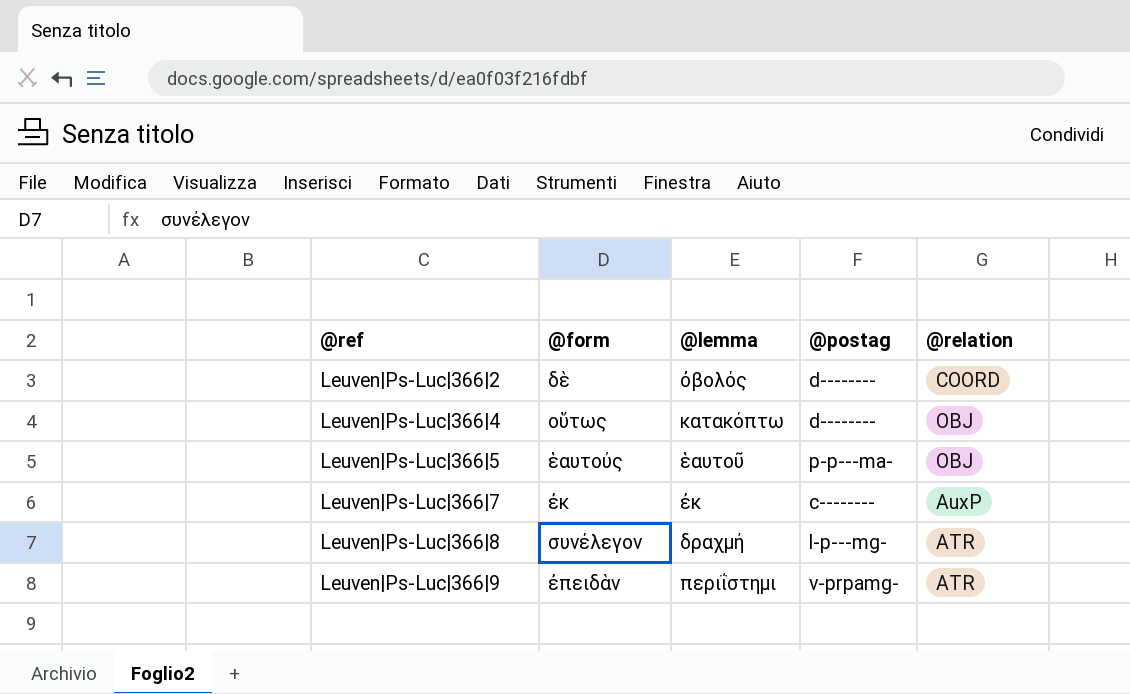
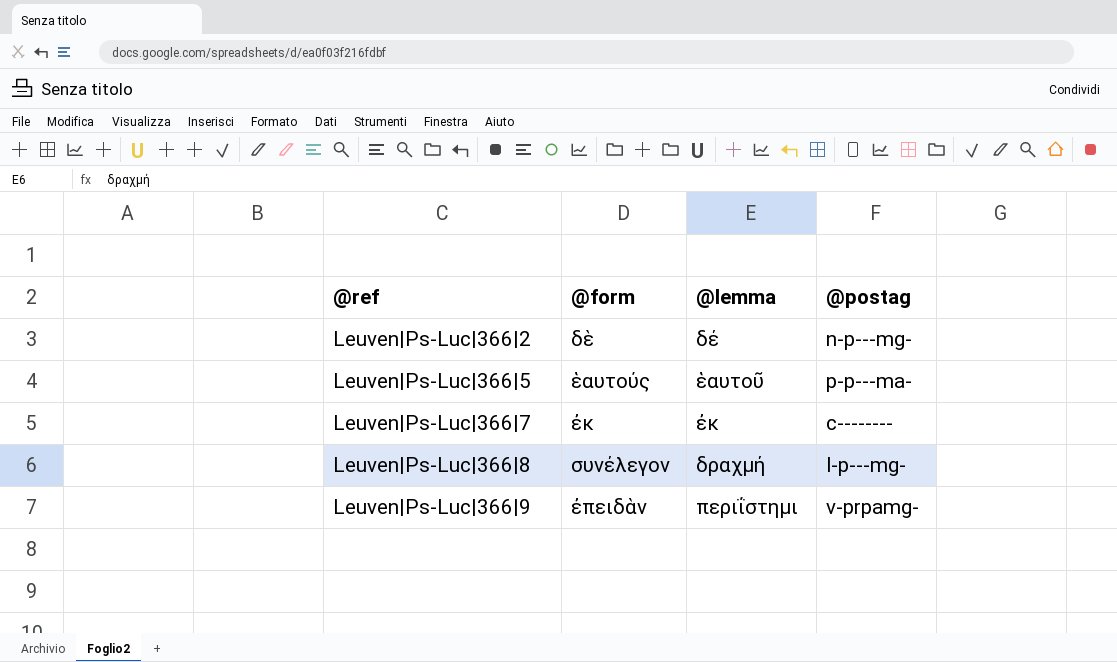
column @relation | position: 5 -> none
row Leuven|Ps-Luc|366|4: οὕτως | κατακόπτω | d-------- | OBJ -> none
Leuven|Ps-Luc|366|2 | @lemma: ὀβολός -> δέ
Leuven|Ps-Luc|366|2 | @postag: d-------- -> n-p---mg-

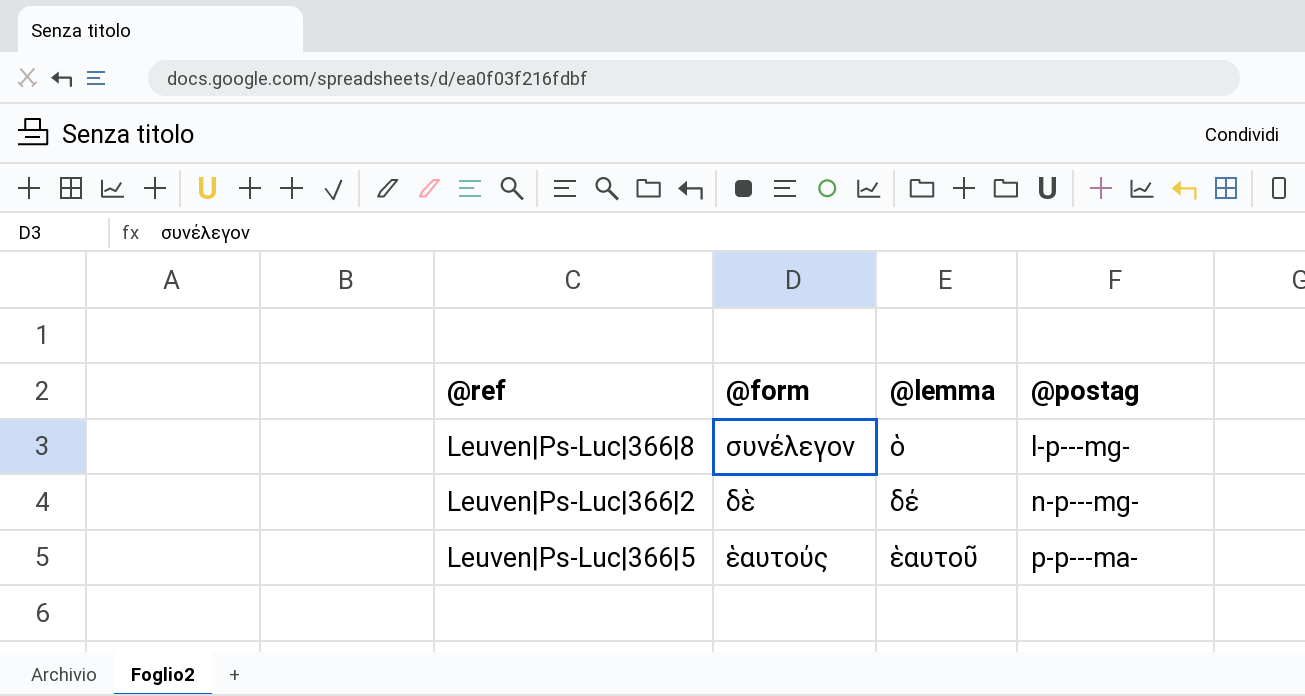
row order: @ref ascending -> @postag ascending
row Leuven|Ps-Luc|366|7: ἐκ | ἐκ | c-------- -> none
row Leuven|Ps-Luc|366|9: ἐπειδὰν | περιΐστημι | v-prpamg- -> none
Leuven|Ps-Luc|366|8 | @lemma: δραχμή -> ὁ

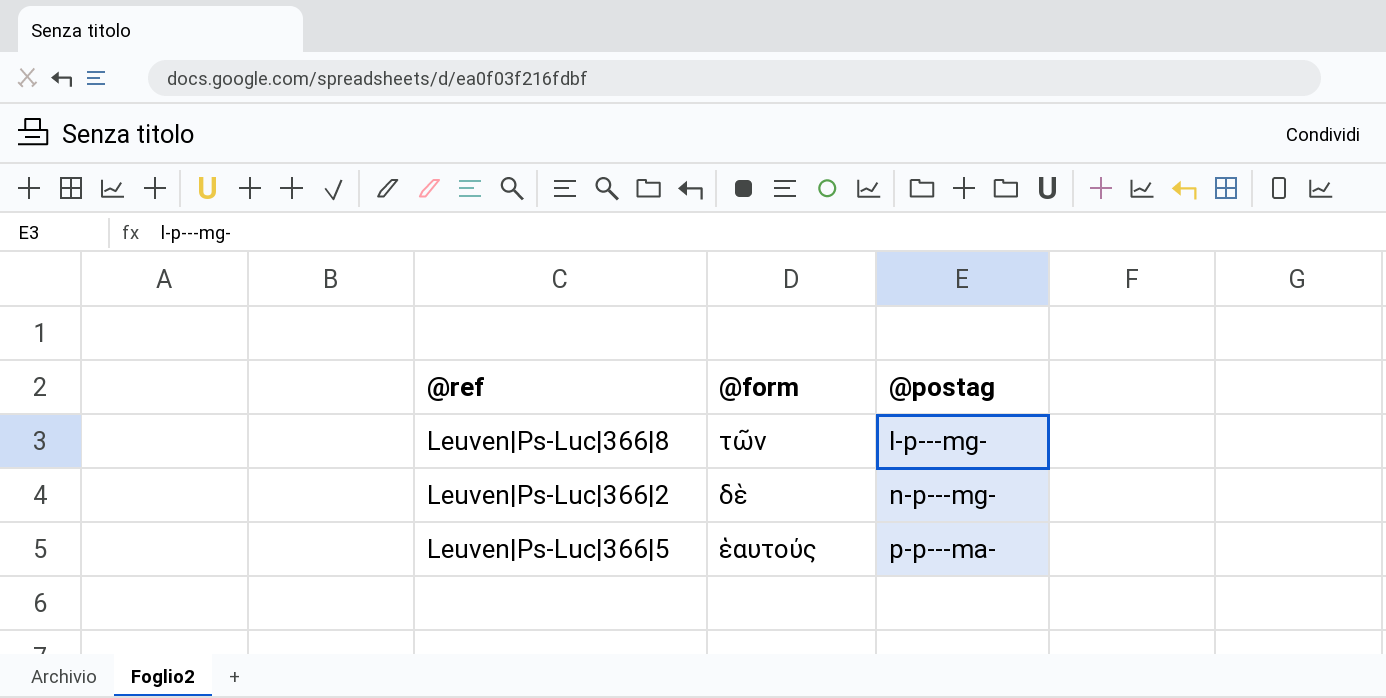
column @lemma | position: 3 -> none
Leuven|Ps-Luc|366|8 | @form: συνέλεγον -> τῶν

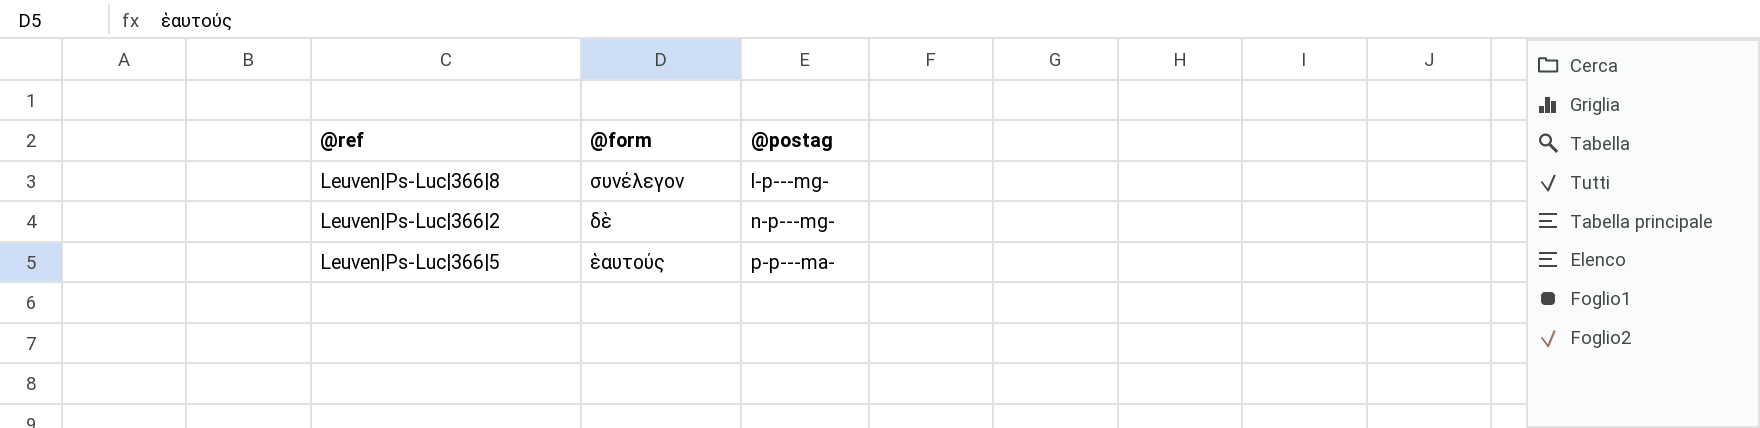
Leuven|Ps-Luc|366|8 | @form: τῶν -> συνέλεγον

